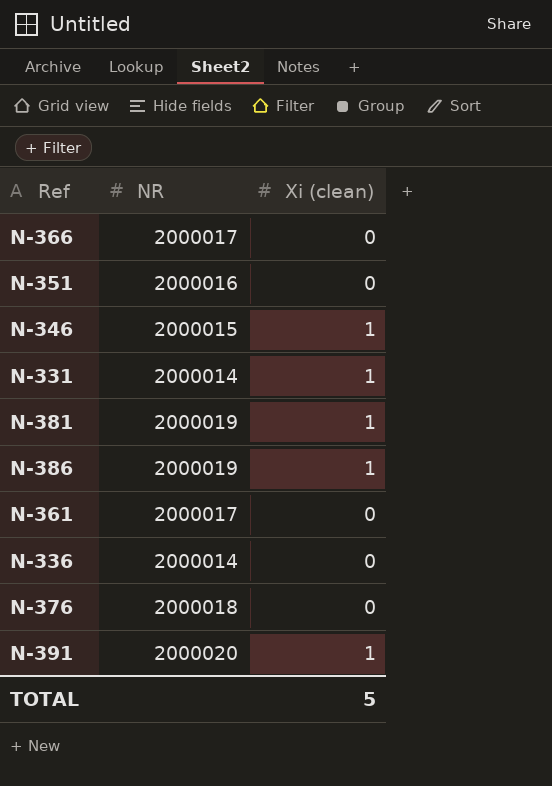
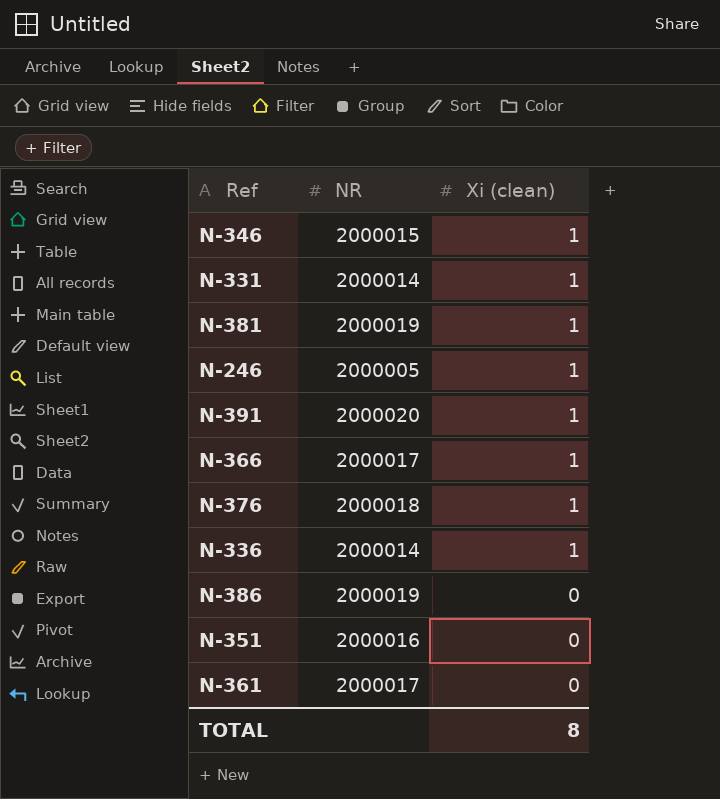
row order: none -> Xi (clean) descending
row N-246: none -> 2000005 | 1
N-366 | Xi (clean): 0 -> 1
N-376 | Xi (clean): 0 -> 1
N-336 | Xi (clean): 0 -> 1
N-386 | Xi (clean): 1 -> 0
TOTAL | Xi (clean): 5 -> 8

